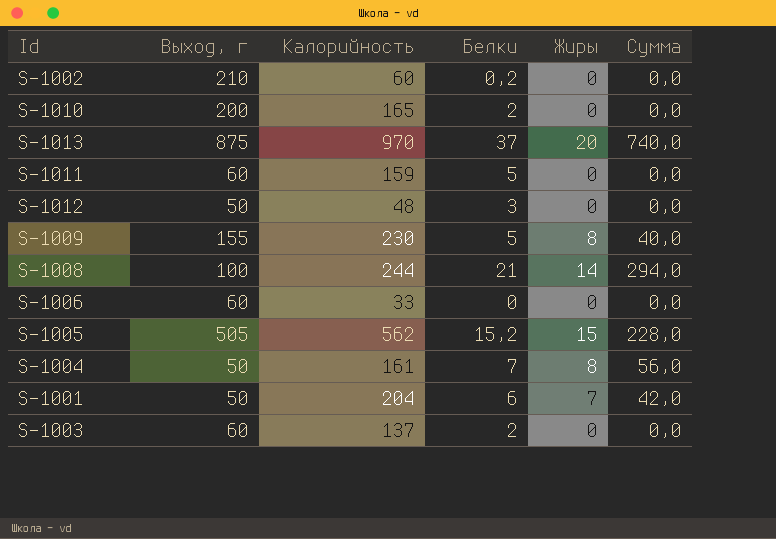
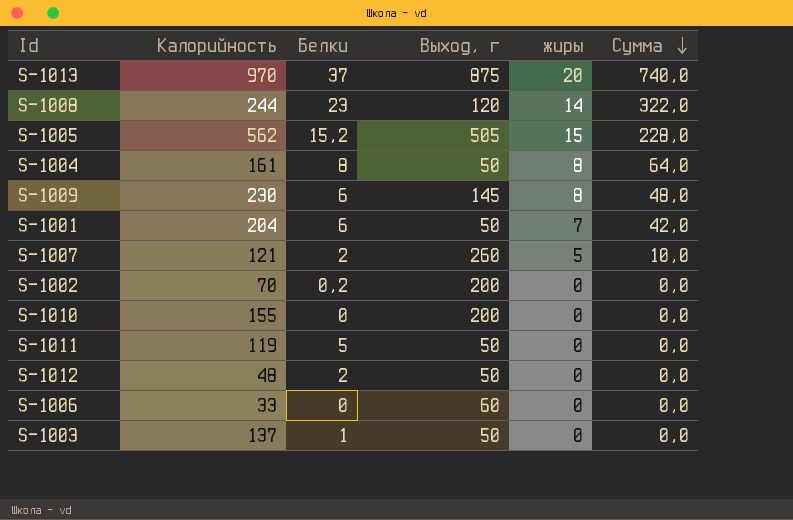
row order: none -> Сумма descending
column Выход, г | position: 2 -> 4
column name: Жиры -> жиры
S-1008 | Белки: 21 -> 23
S-1008 | Выход, г: 100 -> 120
S-1008 | Сумма: 294,0 -> 322,0
S-1004 | Белки: 7 -> 8
S-1004 | Сумма: 56,0 -> 64,0
S-1009 | Белки: 5 -> 6
S-1009 | Выход, г: 155 -> 145
S-1009 | Сумма: 40,0 -> 48,0
row S-1007: none -> 121 | 2 | 260 | 5 | 10,0
S-1002 | Калорийность: 60 -> 70
S-1002 | Выход, г: 210 -> 200
S-1010 | Калорийность: 165 -> 155
S-1010 | Белки: 2 -> 0
S-1011 | Калорийность: 159 -> 119
S-1011 | Выход, г: 60 -> 50
S-1012 | Белки: 3 -> 2
S-1003 | Белки: 2 -> 1
S-1003 | Выход, г: 60 -> 50

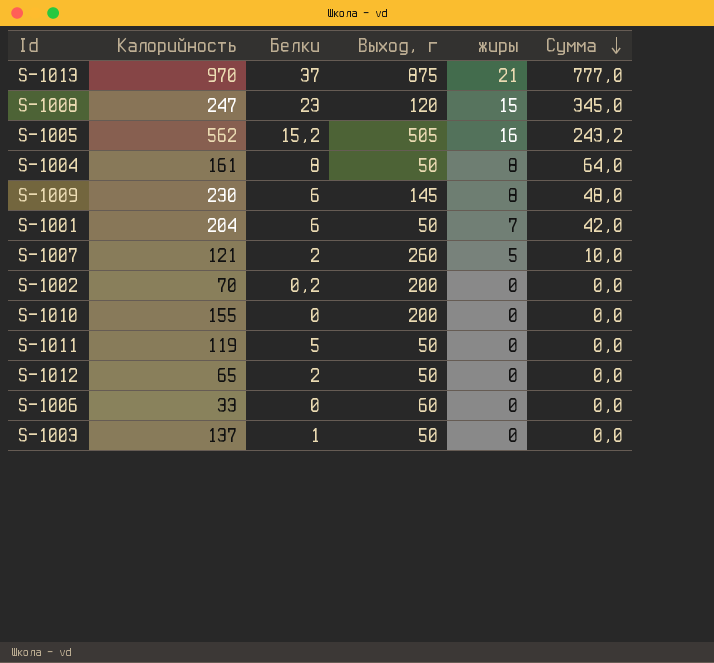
S-1013 | жиры: 20 -> 21
S-1013 | Сумма: 740,0 -> 777,0
S-1008 | Калорийность: 244 -> 247
S-1008 | жиры: 14 -> 15
S-1008 | Сумма: 322,0 -> 345,0
S-1005 | жиры: 15 -> 16
S-1005 | Сумма: 228,0 -> 243,2
S-1012 | Калорийность: 48 -> 65

